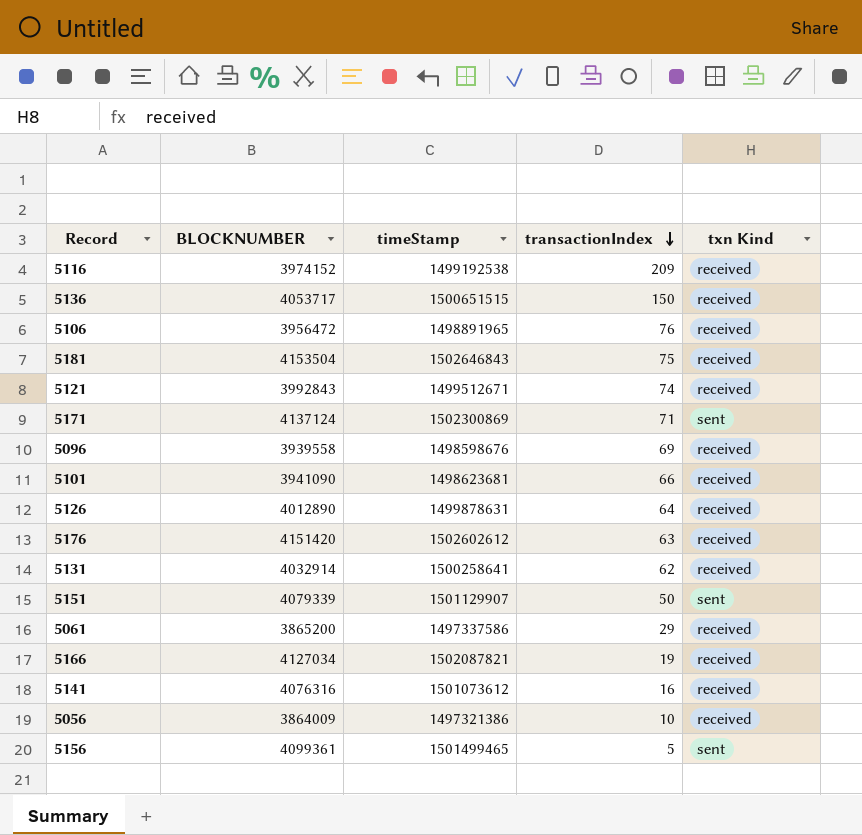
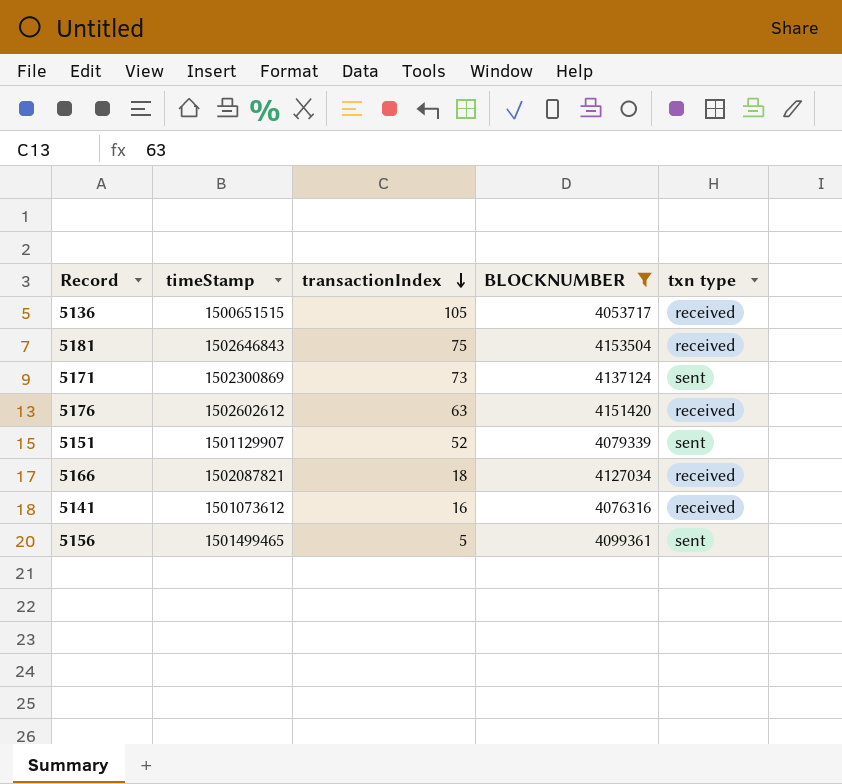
filter: none -> BLOCKNUMBER >= 4053717
column BLOCKNUMBER | position: 2 -> 4
column name: txn Kind -> txn type
5136 | transactionIndex: 150 -> 105
5171 | transactionIndex: 71 -> 73
5151 | transactionIndex: 50 -> 52
5166 | transactionIndex: 19 -> 18

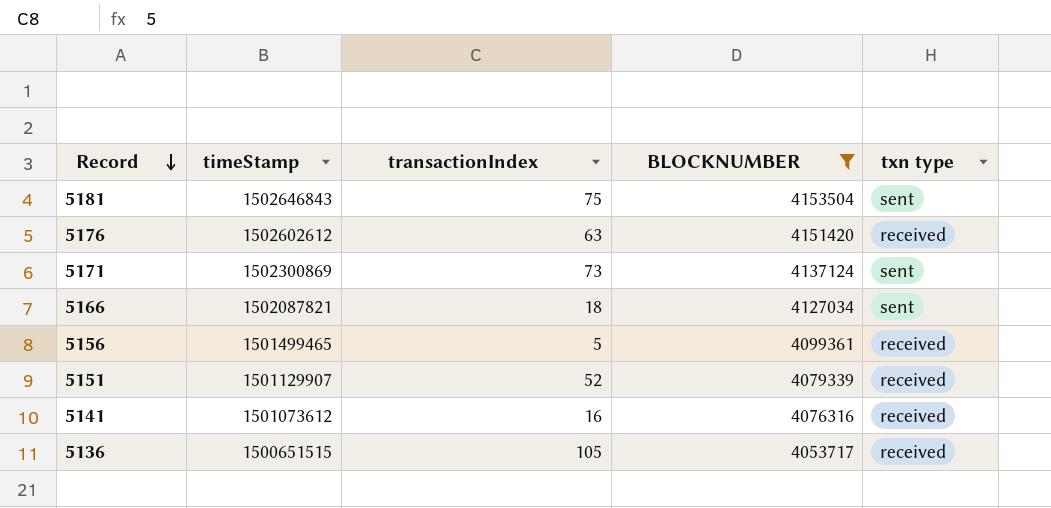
row order: transactionIndex descending -> Record descending
5181 | txn type: received -> sent
5166 | txn type: received -> sent
5156 | txn type: sent -> received
5151 | txn type: sent -> received

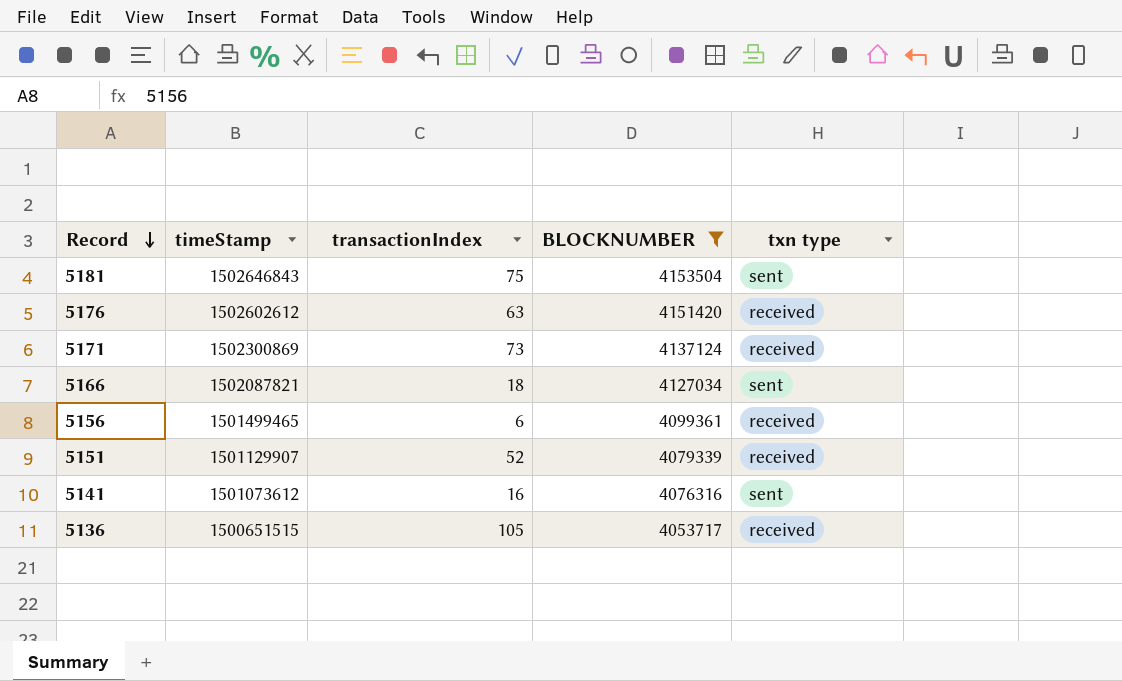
5171 | txn type: sent -> received
5156 | transactionIndex: 5 -> 6
5141 | txn type: received -> sent

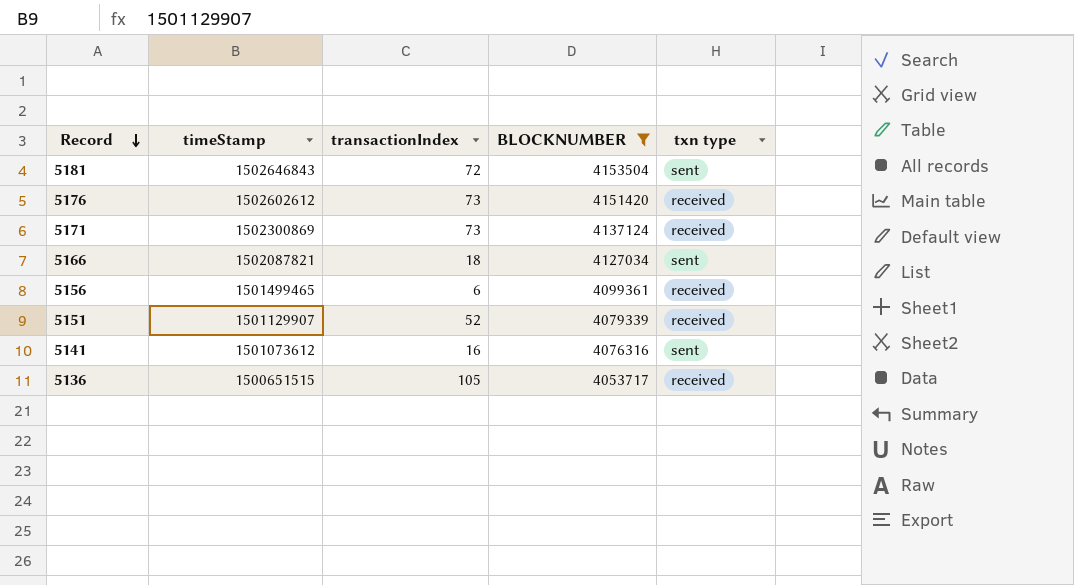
5181 | transactionIndex: 75 -> 72
5176 | transactionIndex: 63 -> 73

